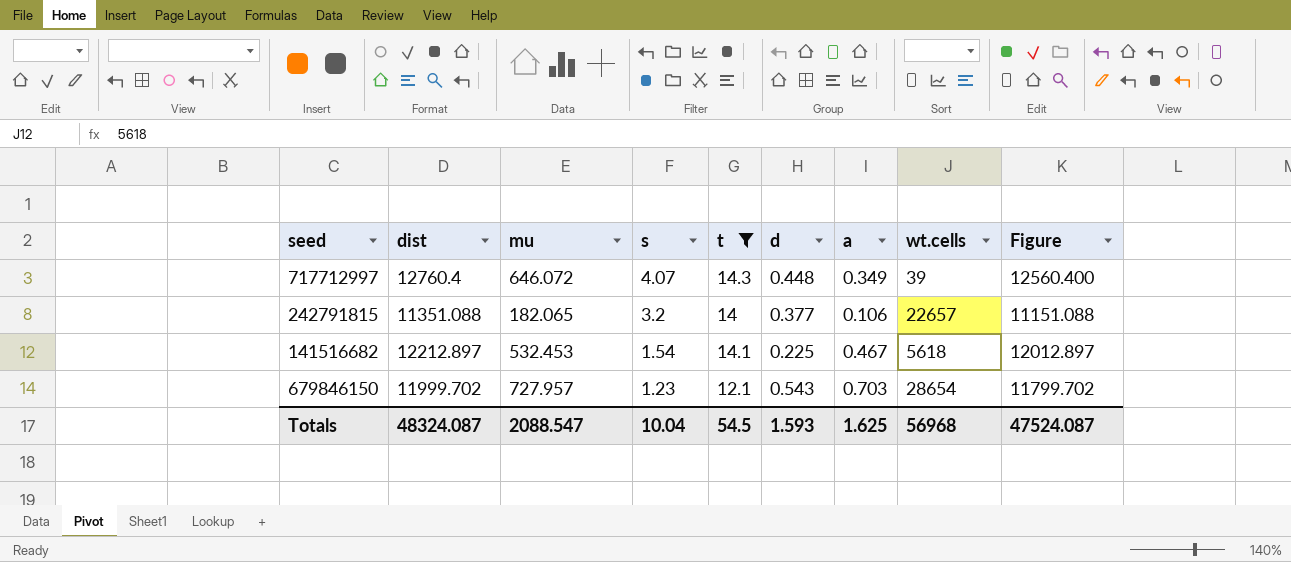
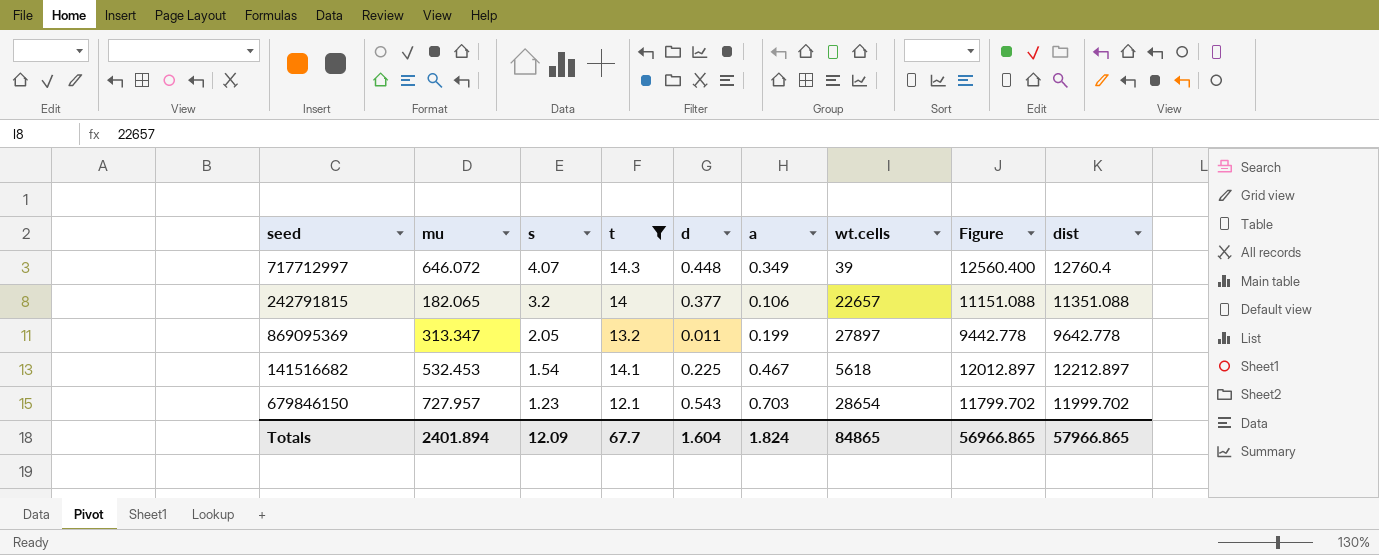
column dist | position: 2 -> 9
row 869095369: none -> 313.347 | 2.05 | 13.2 | 0.011 | 0.199 | 27897 | 9442.778 | 9642.778
Totals | mu: 2088.547 -> 2401.894
Totals | s: 10.04 -> 12.09
Totals | t: 54.5 -> 67.7
Totals | d: 1.593 -> 1.604
Totals | a: 1.625 -> 1.824
Totals | wt.cells: 56968 -> 84865
Totals | Figure: 47524.087 -> 56966.865
Totals | dist: 48324.087 -> 57966.865

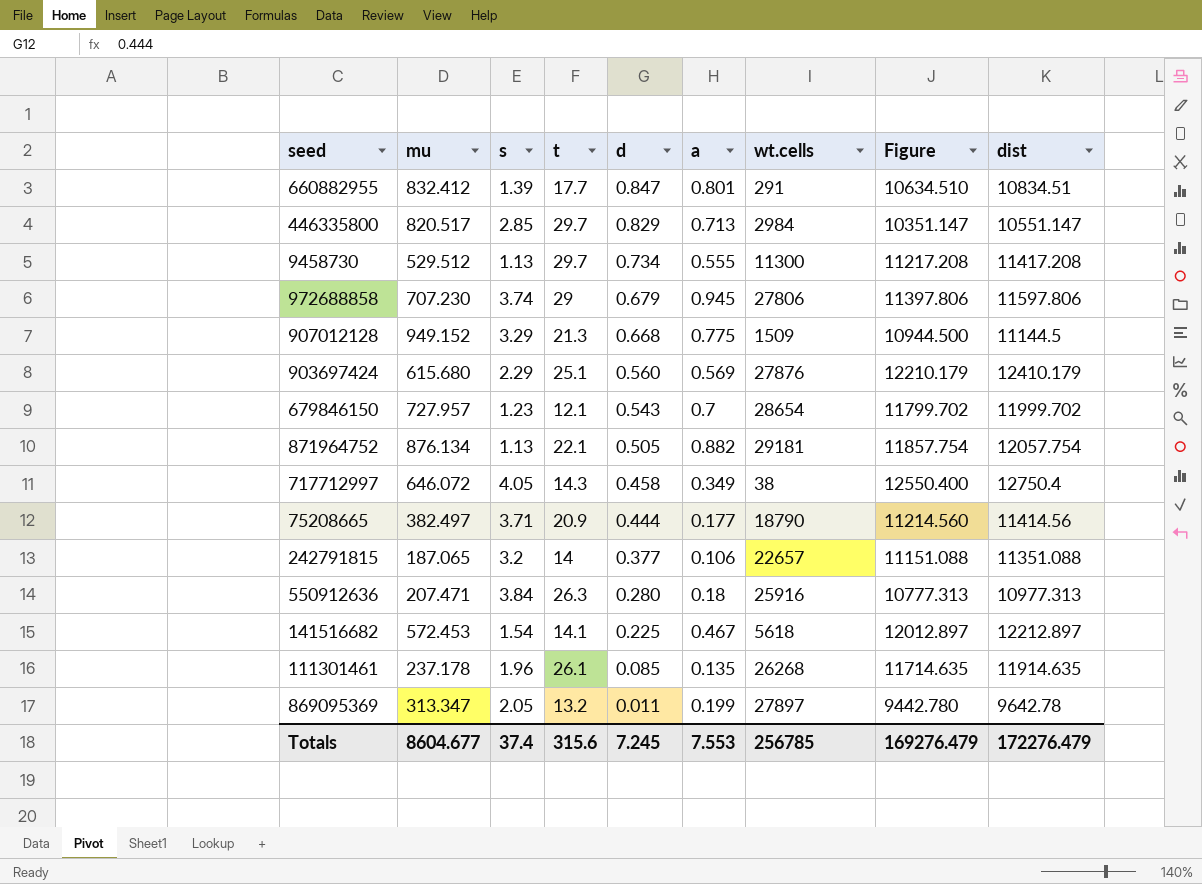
filter: t <= 14.3 -> none
row order: s descending -> d descending
679846150 | a: 0.703 -> 0.7
717712997 | s: 4.07 -> 4.05
717712997 | d: 0.448 -> 0.458
717712997 | wt.cells: 39 -> 38
717712997 | Figure: 12560.400 -> 12550.400
717712997 | dist: 12760.4 -> 12750.4
242791815 | mu: 182.065 -> 187.065
141516682 | mu: 532.453 -> 572.453
869095369 | Figure: 9442.778 -> 9442.780
869095369 | dist: 9642.778 -> 9642.78
Totals | mu: 2401.894 -> 8604.677
Totals | s: 12.09 -> 37.4
Totals | t: 67.7 -> 315.6
Totals | d: 1.604 -> 7.245
Totals | a: 1.824 -> 7.553
Totals | wt.cells: 84865 -> 256785
Totals | Figure: 56966.865 -> 169276.479
Totals | dist: 57966.865 -> 172276.479

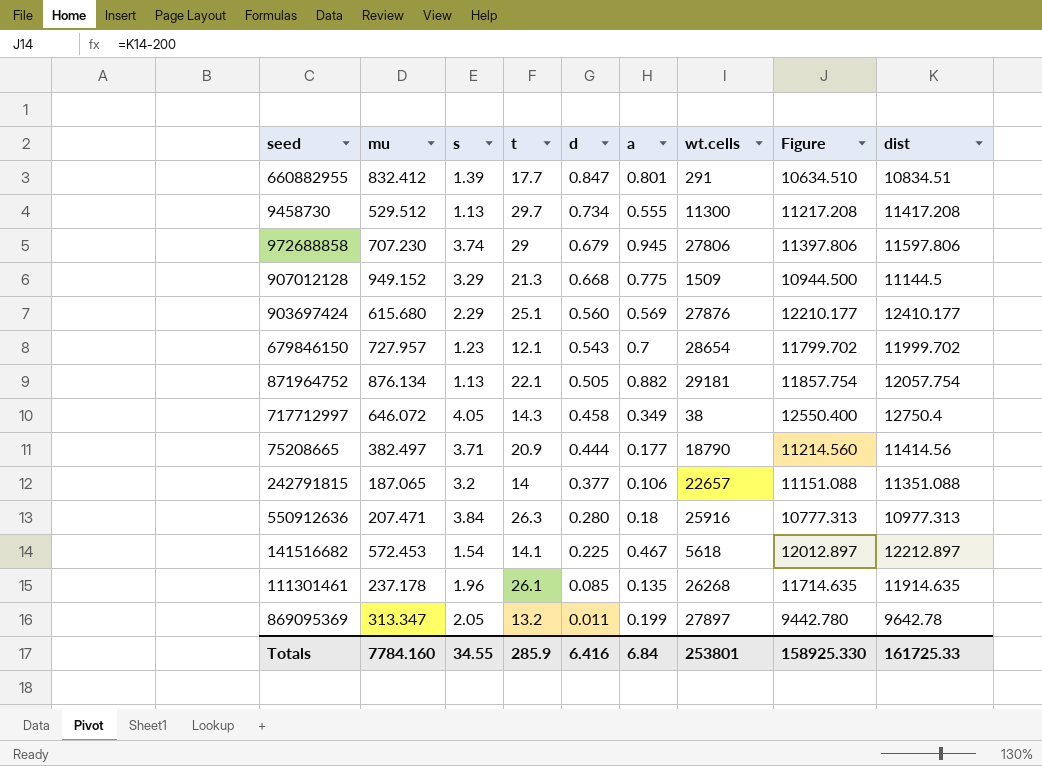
row 446335800: 820.517 | 2.85 | 29.7 | 0.829 | 0.713 | 2984 | 10351.147 | 10551.147 -> none
903697424 | Figure: 12210.179 -> 12210.177
903697424 | dist: 12410.179 -> 12410.177
Totals | mu: 8604.677 -> 7784.160
Totals | s: 37.4 -> 34.55
Totals | t: 315.6 -> 285.9
Totals | d: 7.245 -> 6.416
Totals | a: 7.553 -> 6.84
Totals | wt.cells: 256785 -> 253801
Totals | Figure: 169276.479 -> 158925.330
Totals | dist: 172276.479 -> 161725.33

